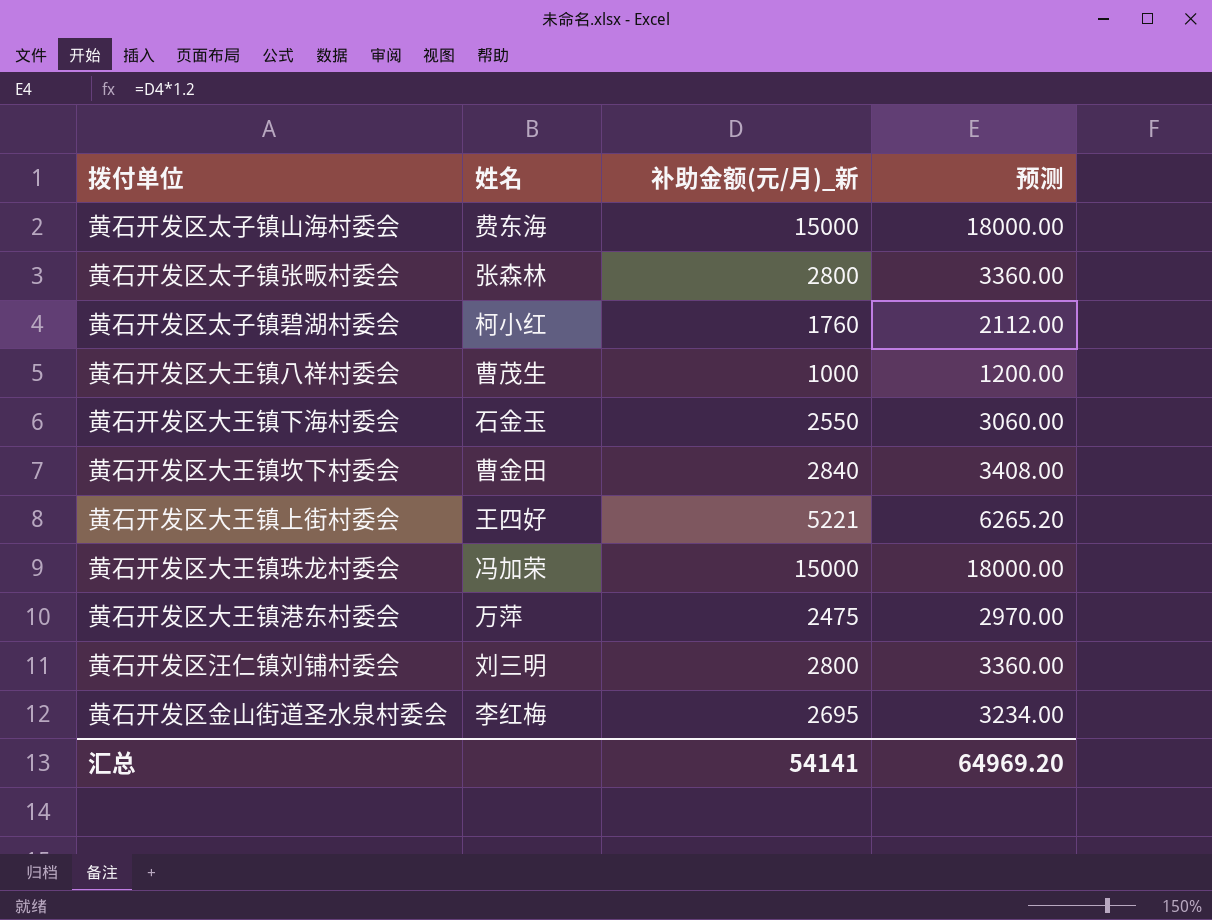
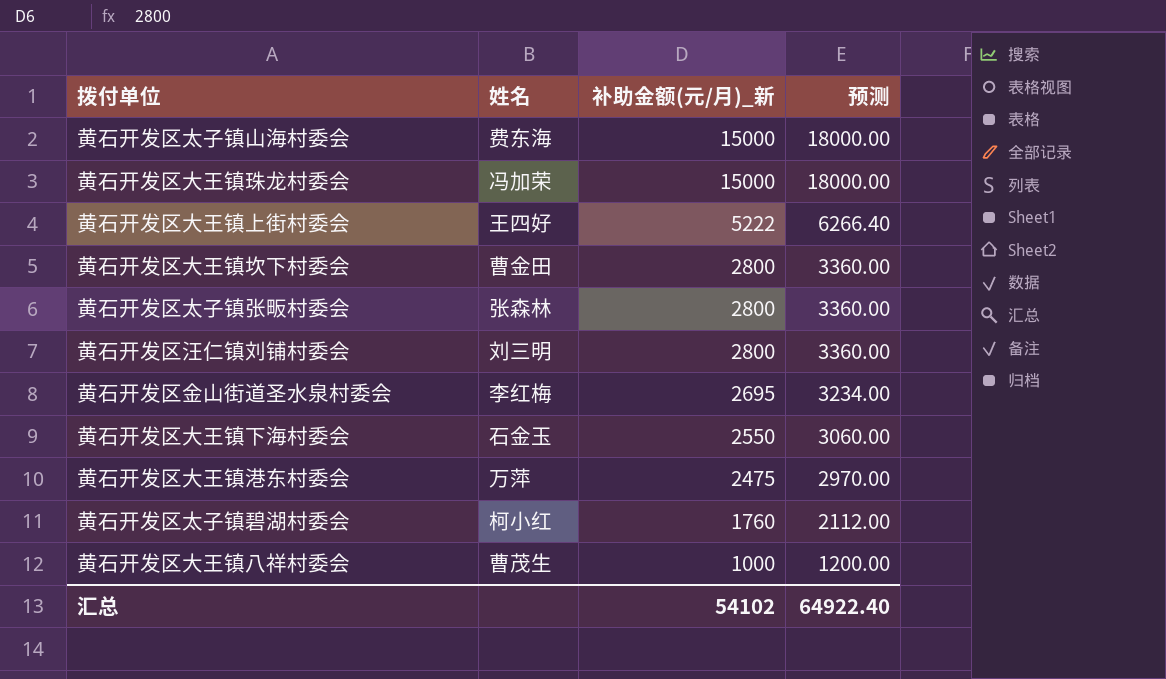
row order: none -> 补助金额(元/月)_新 descending
黄石开发区大王镇上街村委会 | 补助金额(元/月)_新: 5221 -> 5222
黄石开发区大王镇上街村委会 | 预测: 6265.20 -> 6266.40
黄石开发区大王镇坎下村委会 | 补助金额(元/月)_新: 2840 -> 2800
黄石开发区大王镇坎下村委会 | 预测: 3408.00 -> 3360.00
汇总 | 补助金额(元/月)_新: 54141 -> 54102
汇总 | 预测: 64969.20 -> 64922.40

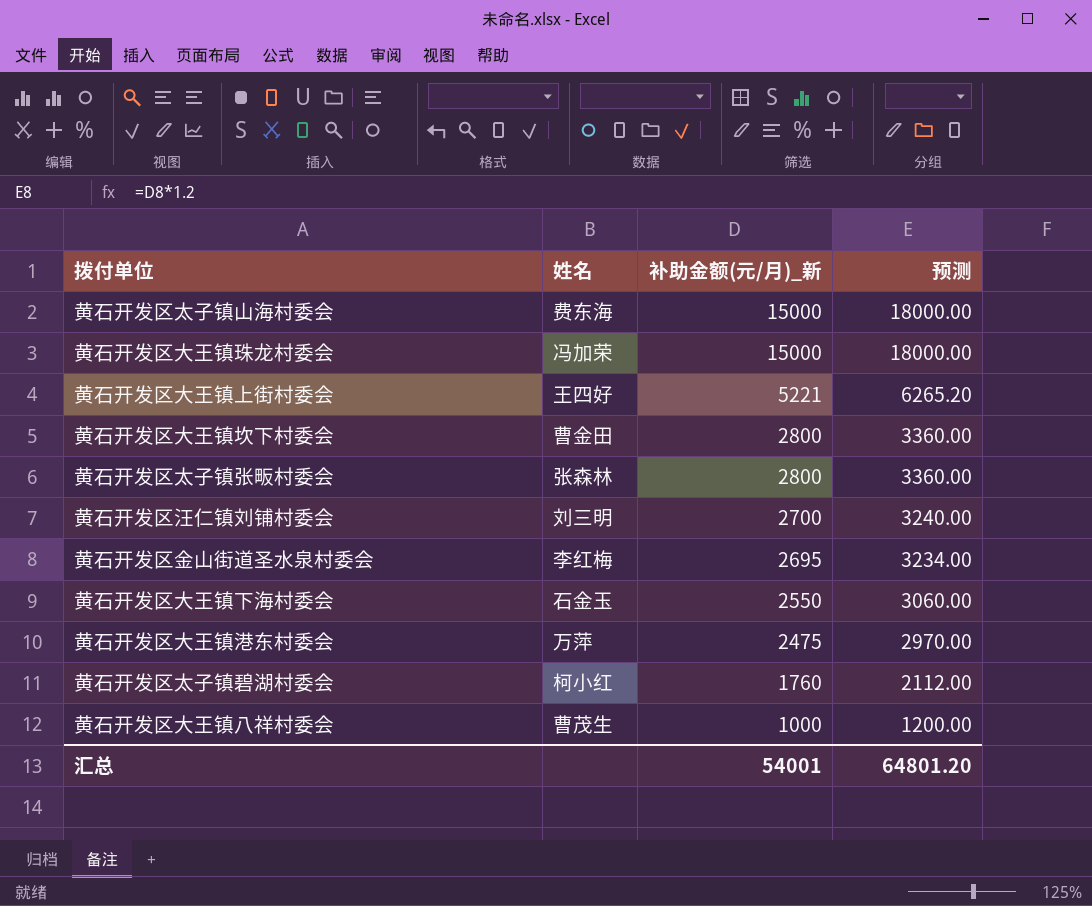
黄石开发区大王镇上街村委会 | 补助金额(元/月)_新: 5222 -> 5221
黄石开发区大王镇上街村委会 | 预测: 6266.40 -> 6265.20
黄石开发区汪仁镇刘铺村委会 | 补助金额(元/月)_新: 2800 -> 2700
黄石开发区汪仁镇刘铺村委会 | 预测: 3360.00 -> 3240.00
汇总 | 补助金额(元/月)_新: 54102 -> 54001
汇总 | 预测: 64922.40 -> 64801.20

